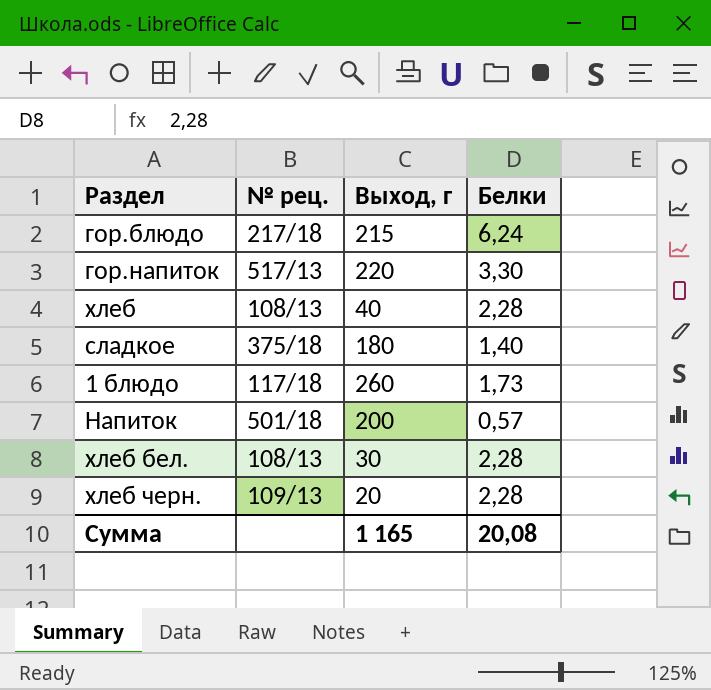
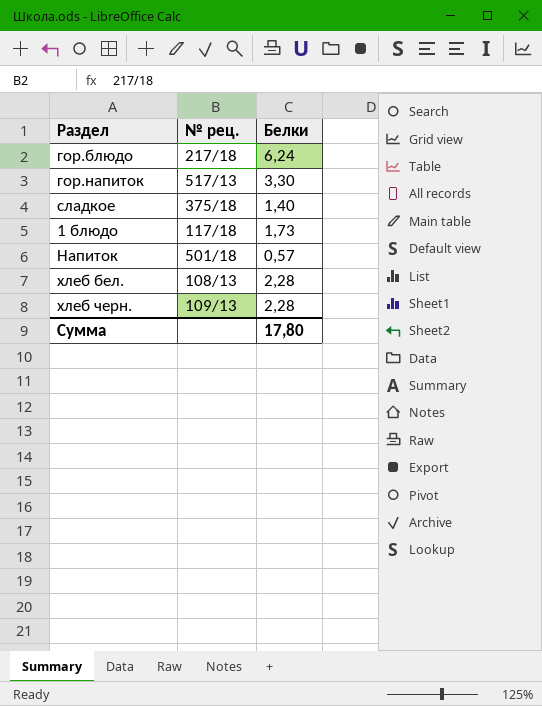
column Выход, г | position: 3 -> none
row хлеб: 108/13 | 40 | 2,28 -> none
Сумма | Белки: 20,08 -> 17,80

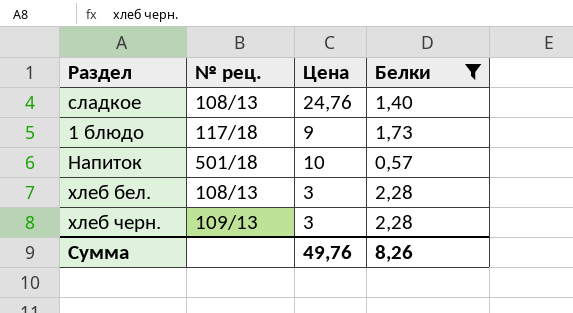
filter: none -> Белки <= 2,28
column Цена | position: none -> 3
сладкое | № рец.: 375/18 -> 108/13
Сумма | Белки: 17,80 -> 8,26

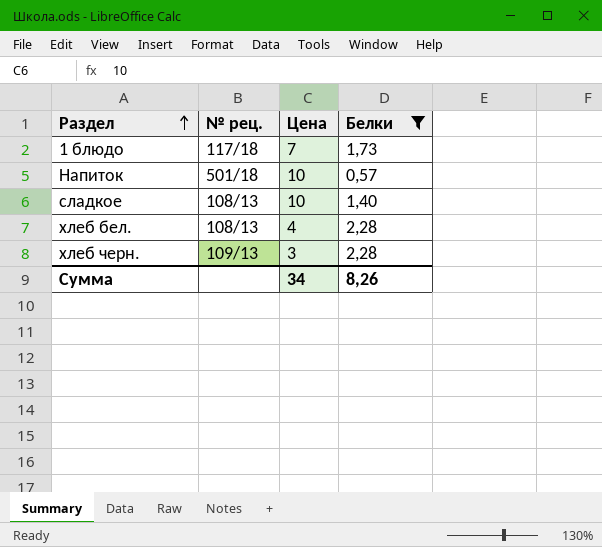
row order: none -> Раздел ascending
1 блюдо | Цена: 9 -> 7
сладкое | Цена: 24,76 -> 10
хлеб бел. | Цена: 3 -> 4
Сумма | Цена: 49,76 -> 34

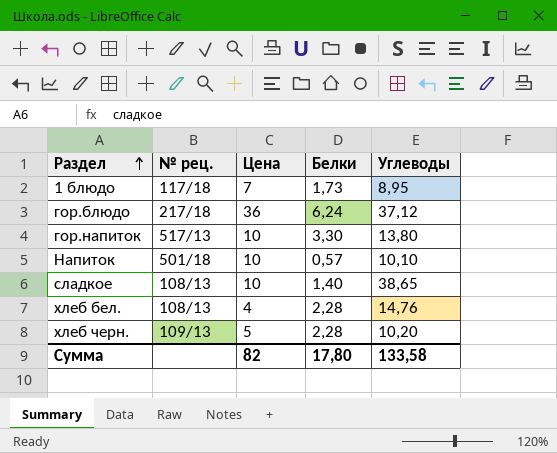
filter: Белки <= 2,28 -> none
column Углеводы | position: none -> 5
хлеб черн. | Цена: 3 -> 5
Сумма | Цена: 34 -> 82
Сумма | Белки: 8,26 -> 17,80

